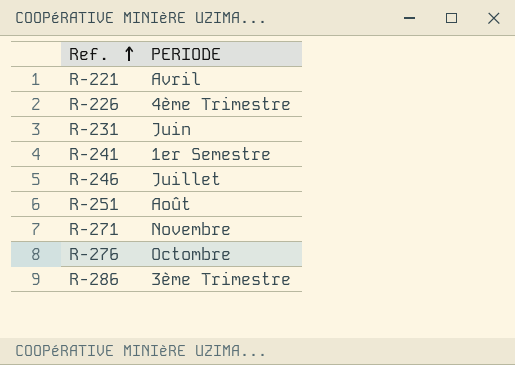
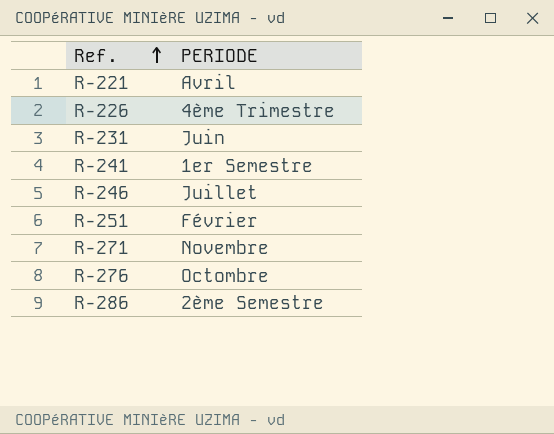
R-251 | PERIODE: Août -> Février
R-286 | PERIODE: 3ème Trimestre -> 2ème Semestre

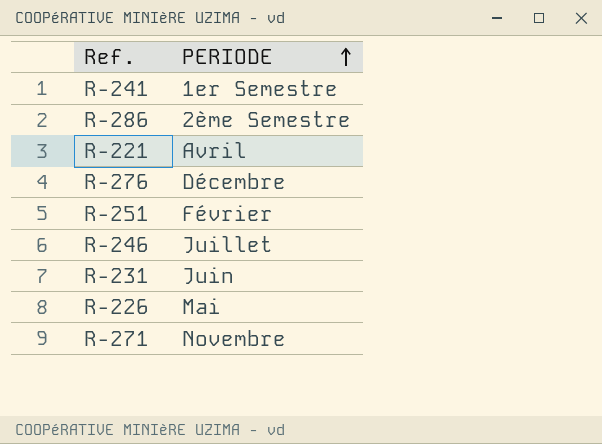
row order: Ref. ascending -> PERIODE ascending
R-276 | PERIODE: Octombre -> Décembre
R-226 | PERIODE: 4ème Trimestre -> Mai

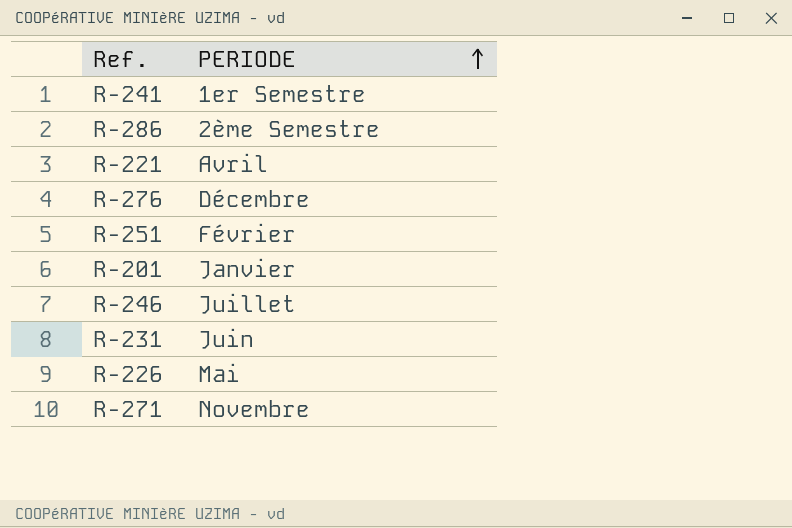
row R-201: none -> Janvier

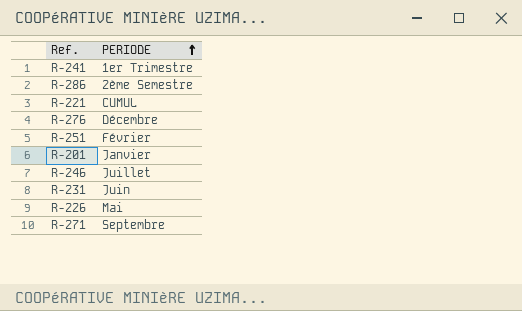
R-241 | PERIODE: 1er Semestre -> 1er Trimestre
R-221 | PERIODE: Avril -> CUMUL
R-271 | PERIODE: Novembre -> Septembre

